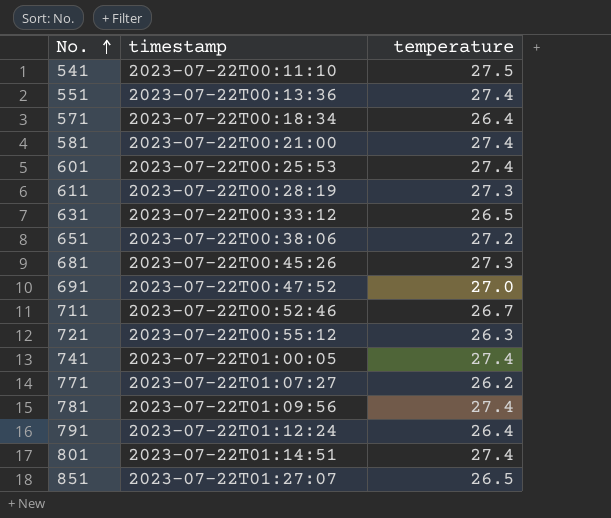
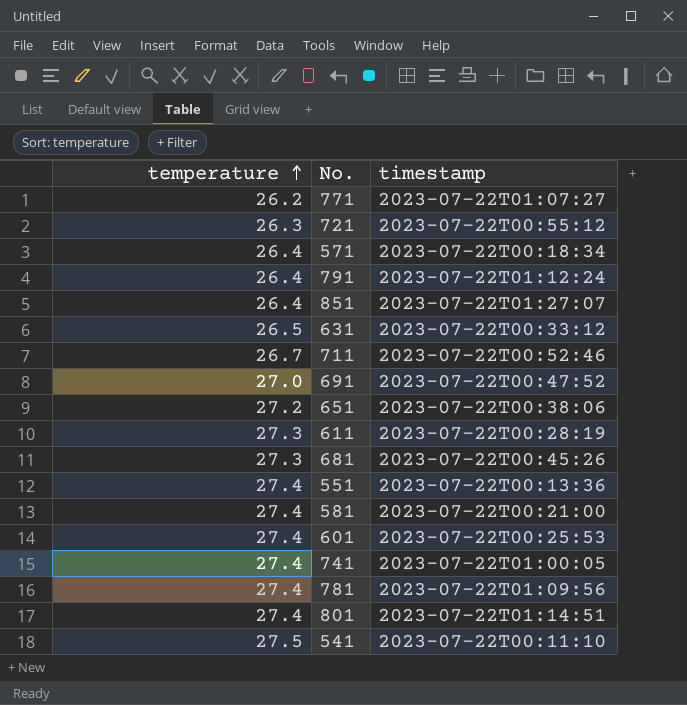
row order: No. ascending -> temperature ascending
column temperature | position: 3 -> 1
851 | temperature: 26.5 -> 26.4

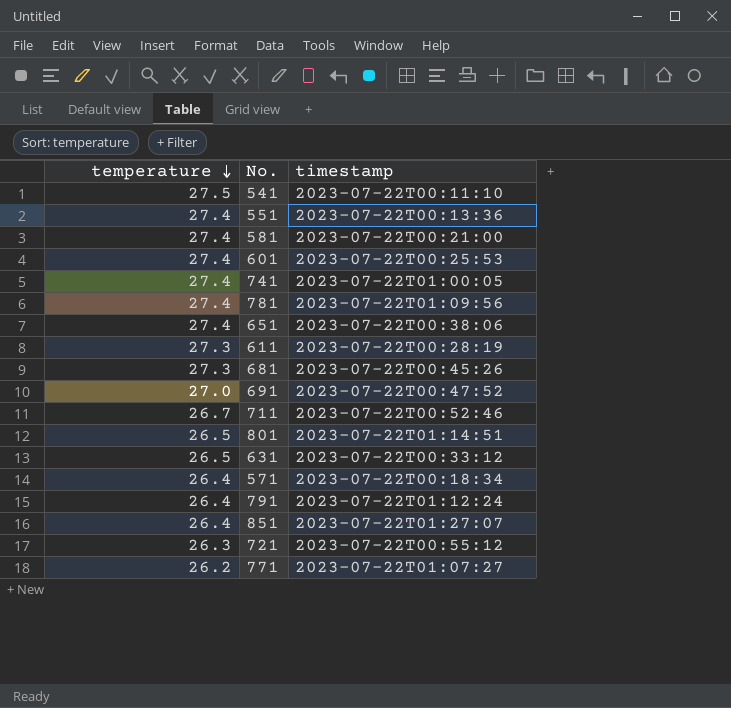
row order: temperature ascending -> temperature descending
651 | temperature: 27.2 -> 27.4
801 | temperature: 27.4 -> 26.5

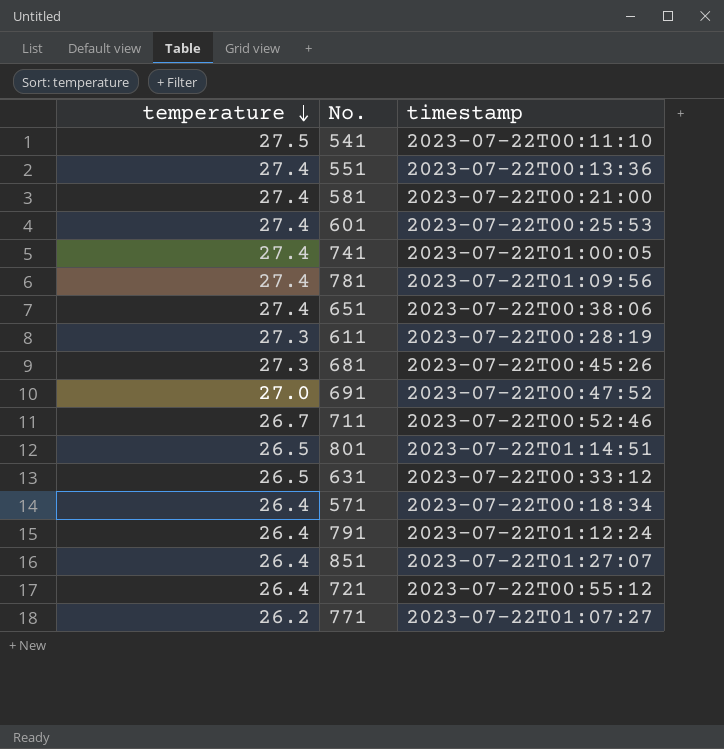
721 | temperature: 26.3 -> 26.4

